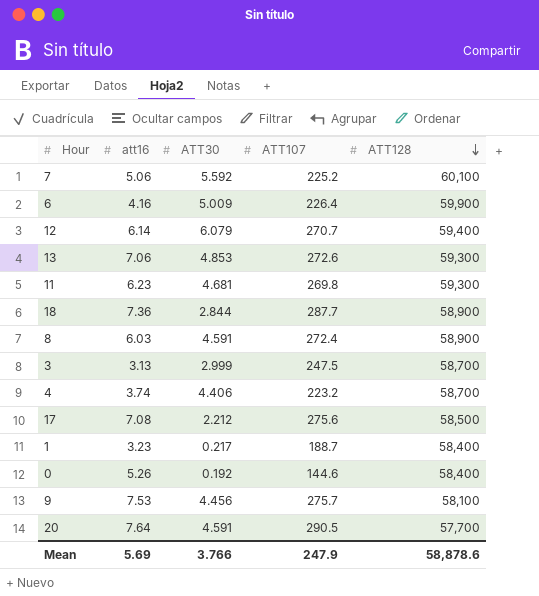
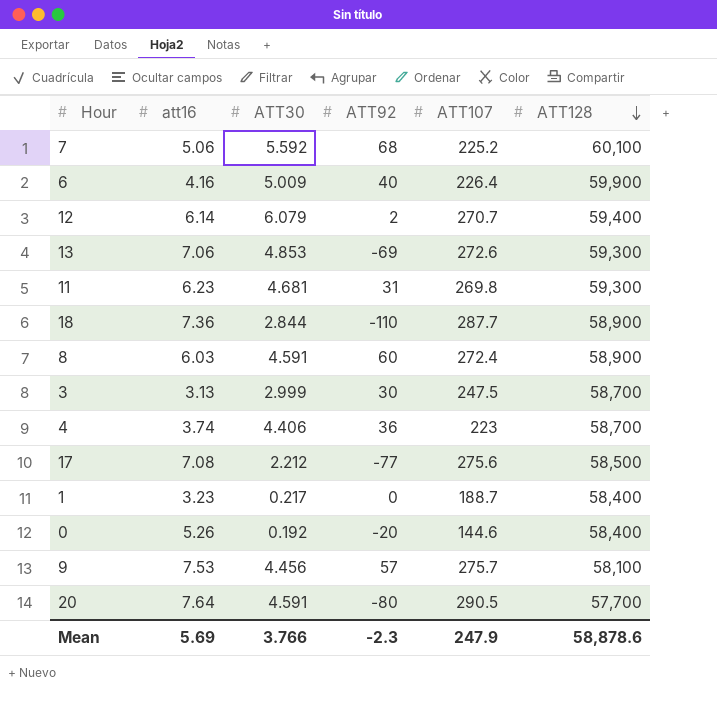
column ATT92 | position: none -> 4
4 | ATT107: 223.2 -> 223

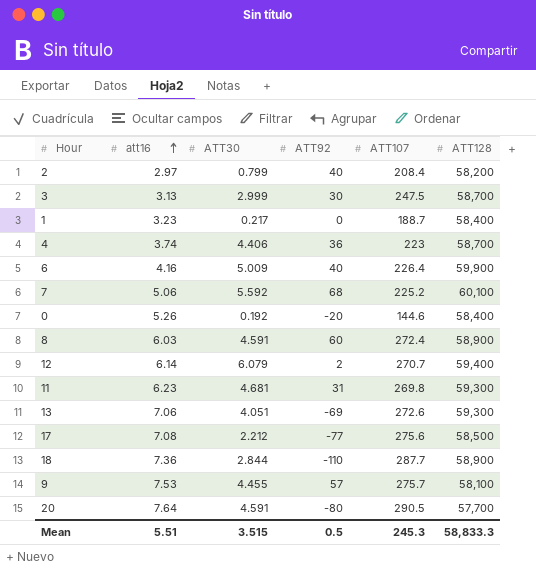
row order: ATT128 descending -> att16 ascending
row 2: none -> 2.97 | 0.799 | 40 | 208.4 | 58,200
13 | ATT30: 4.853 -> 4.051
9 | ATT30: 4.456 -> 4.455
Mean | att16: 5.69 -> 5.51
Mean | ATT30: 3.766 -> 3.515
Mean | ATT92: -2.3 -> 0.5
Mean | ATT107: 247.9 -> 245.3
Mean | ATT128: 58,878.6 -> 58,833.3

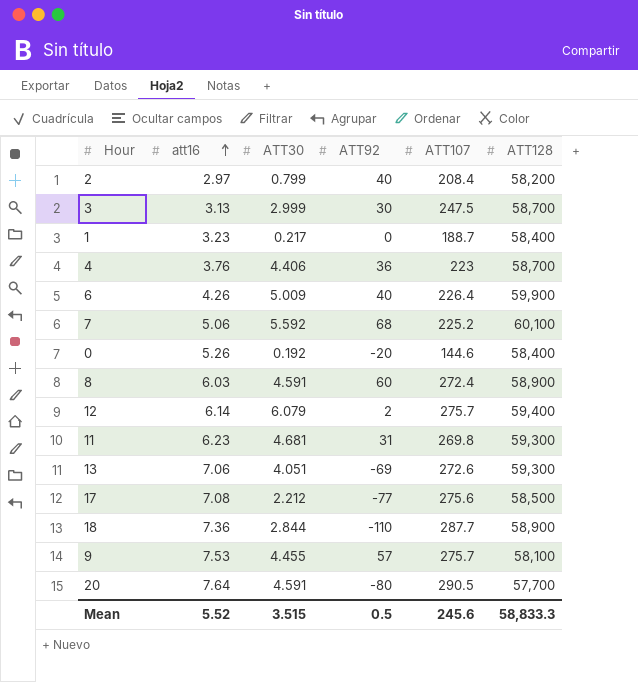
4 | att16: 3.74 -> 3.76
6 | att16: 4.16 -> 4.26
12 | ATT107: 270.7 -> 275.7
Mean | att16: 5.51 -> 5.52
Mean | ATT107: 245.3 -> 245.6

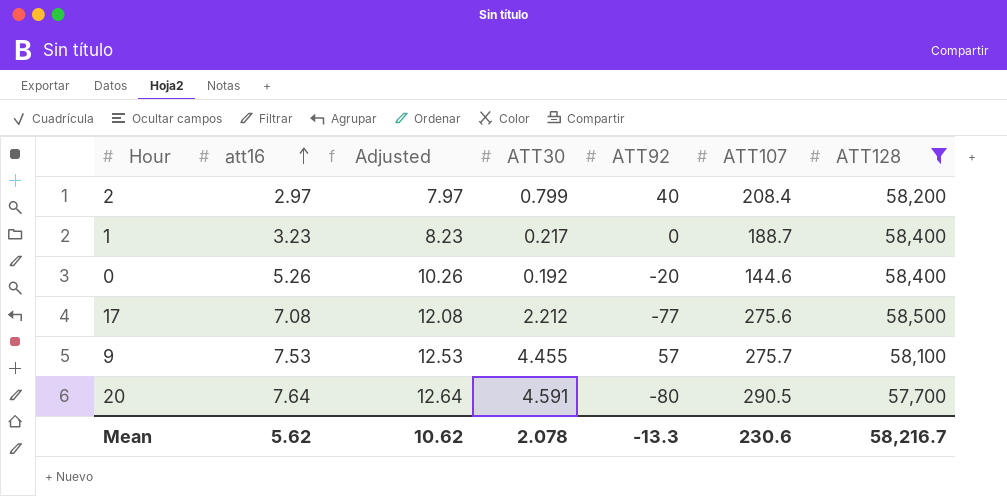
filter: none -> ATT128 <= 58,500
column Adjusted | formula: none -> [att16] + 5
Mean | att16: 5.52 -> 5.62
Mean | ATT30: 3.515 -> 2.078
Mean | ATT92: 0.5 -> -13.3
Mean | ATT107: 245.6 -> 230.6
Mean | ATT128: 58,833.3 -> 58,216.7

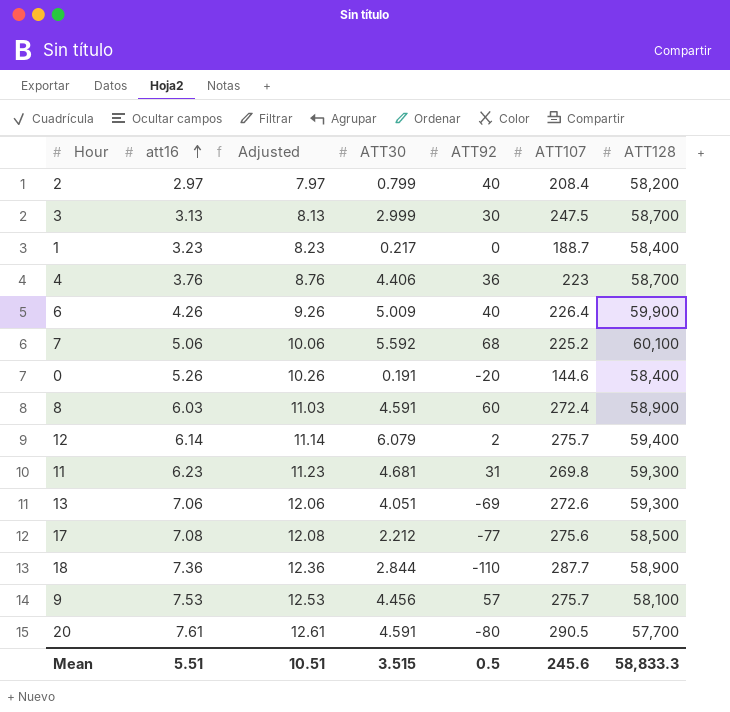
filter: ATT128 <= 58,500 -> none
0 | ATT30: 0.192 -> 0.191
9 | ATT30: 4.455 -> 4.456
20 | att16: 7.64 -> 7.61
20 | Adjusted: 12.64 -> 12.61
Mean | att16: 5.62 -> 5.51
Mean | Adjusted: 10.62 -> 10.51
Mean | ATT30: 2.078 -> 3.515
Mean | ATT92: -13.3 -> 0.5
Mean | ATT107: 230.6 -> 245.6
Mean | ATT128: 58,216.7 -> 58,833.3

